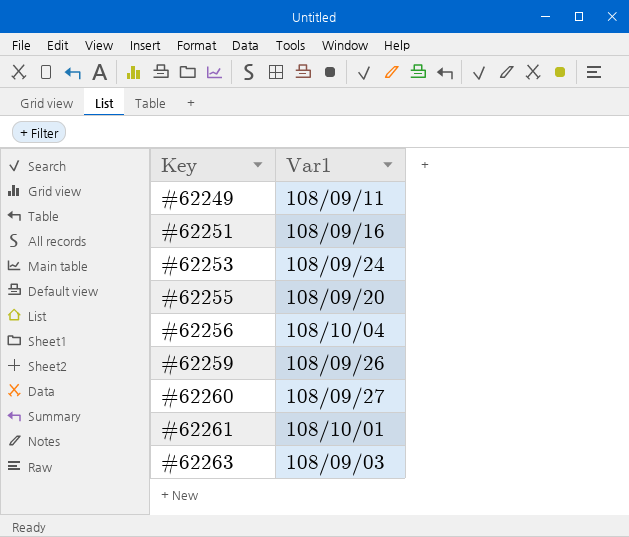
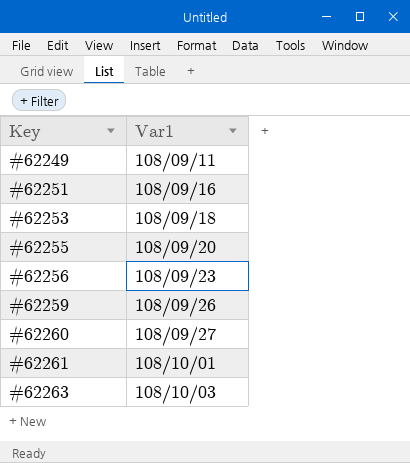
#62253 | Var1: 108/09/24 -> 108/09/18
#62256 | Var1: 108/10/04 -> 108/09/23
#62263 | Var1: 108/09/03 -> 108/10/03

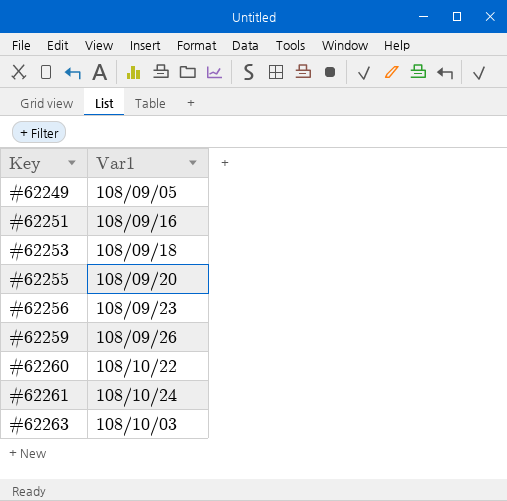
#62249 | Var1: 108/09/11 -> 108/09/05
#62260 | Var1: 108/09/27 -> 108/10/22
#62261 | Var1: 108/10/01 -> 108/10/24

